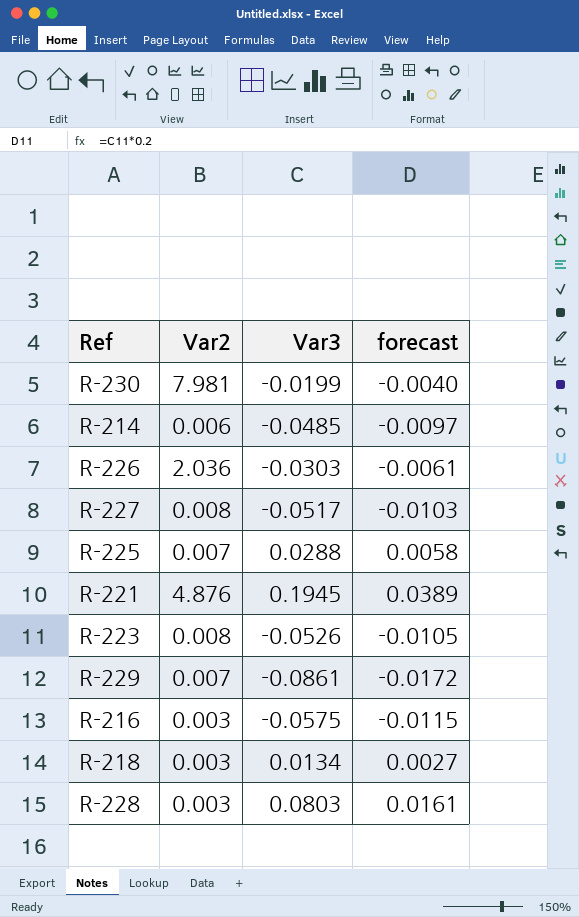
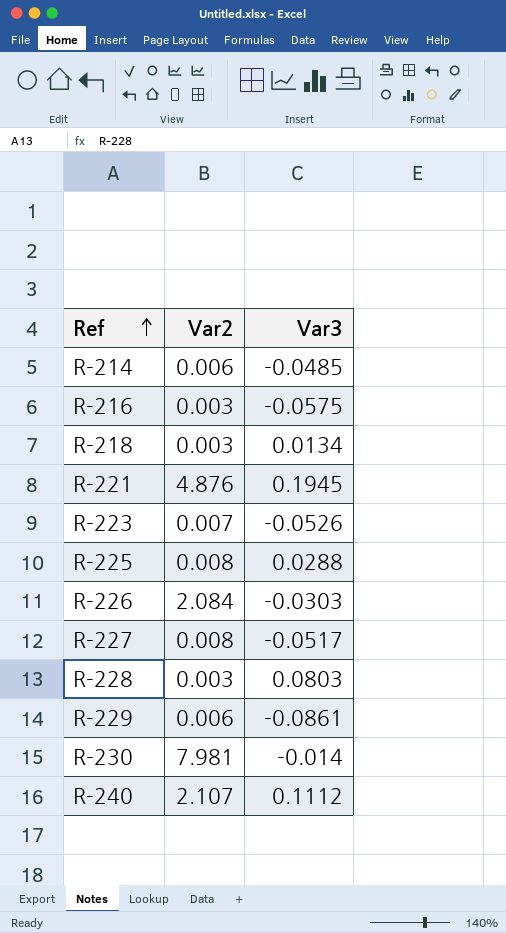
row order: none -> Ref ascending
column forecast | formula: [Var3] * 0.2 -> none
R-223 | Var2: 0.008 -> 0.007
R-225 | Var2: 0.007 -> 0.008
R-226 | Var2: 2.036 -> 2.084
R-229 | Var2: 0.007 -> 0.006
R-230 | Var3: -0.0199 -> -0.014
row R-240: none -> 2.107 | 0.1112

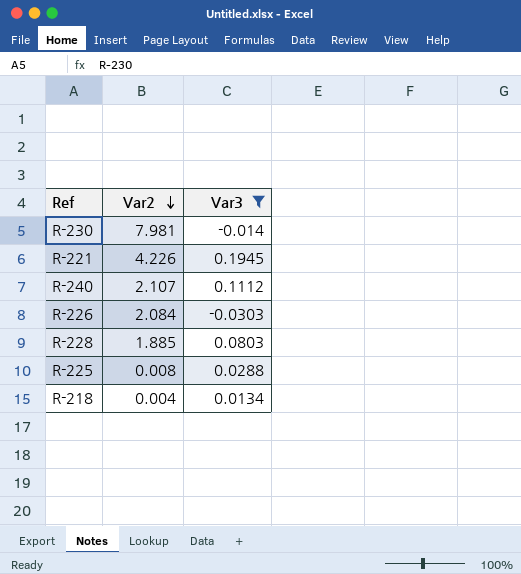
filter: none -> Var3 >= -0.0303
row order: Ref ascending -> Var2 descending
R-221 | Var2: 4.876 -> 4.226
R-228 | Var2: 0.003 -> 1.885
R-218 | Var2: 0.003 -> 0.004

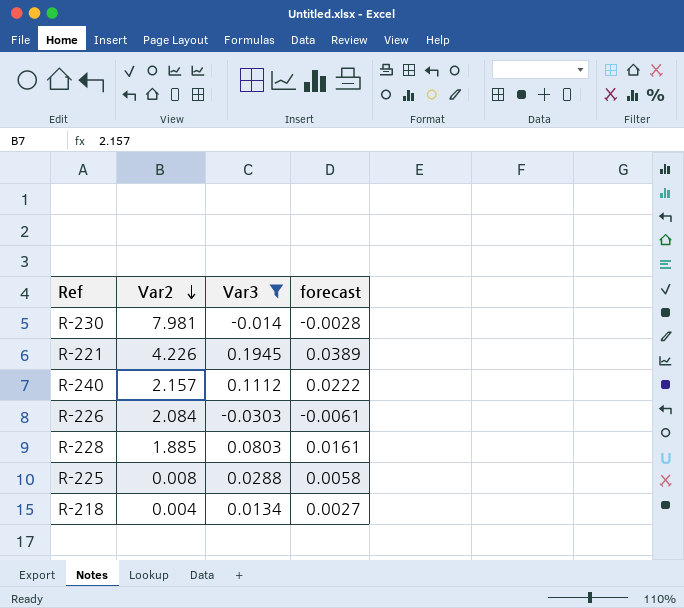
column forecast | formula: none -> [Var3] * 0.2
R-240 | Var2: 2.107 -> 2.157

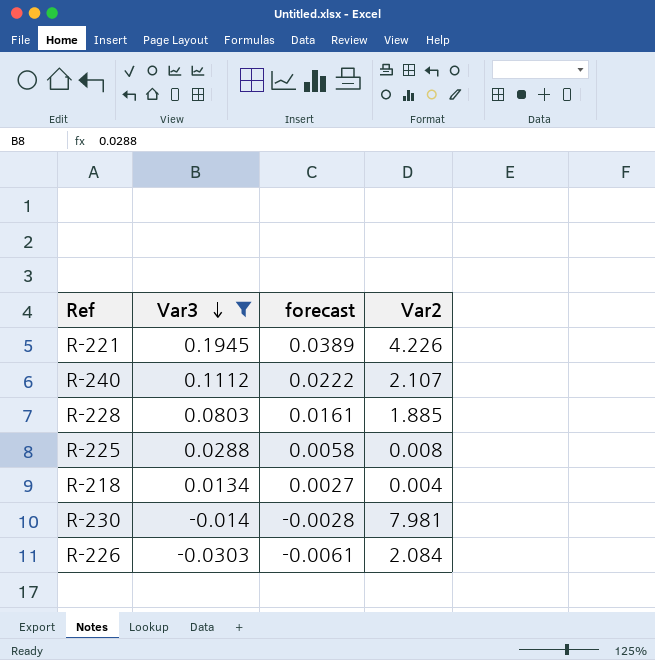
row order: Var2 descending -> Var3 descending
column Var2 | position: 2 -> 4
R-240 | Var2: 2.157 -> 2.107

